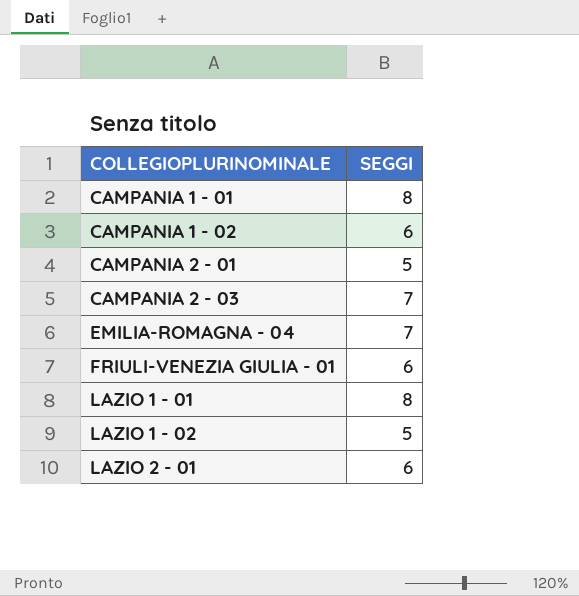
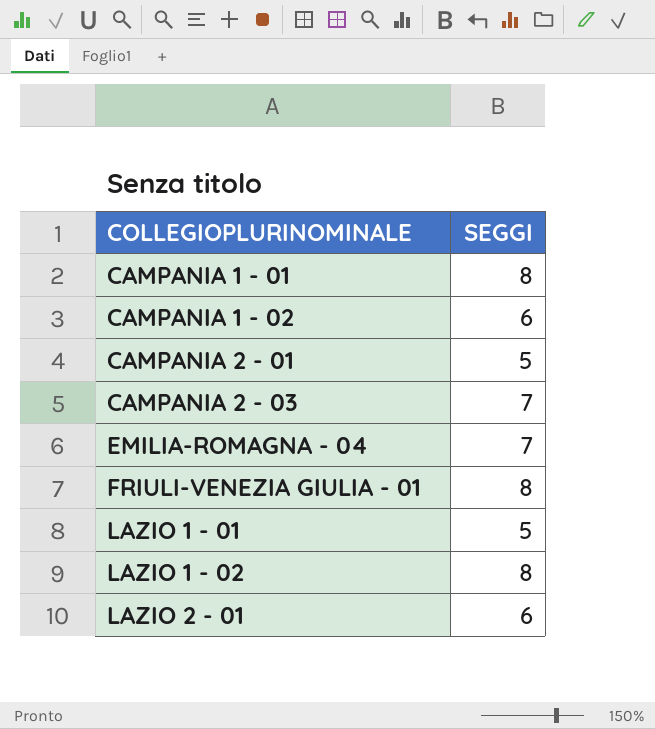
FRIULI-VENEZIA GIULIA - 01 | SEGGI: 6 -> 8
LAZIO 1 - 01 | SEGGI: 8 -> 5
LAZIO 1 - 02 | SEGGI: 5 -> 8

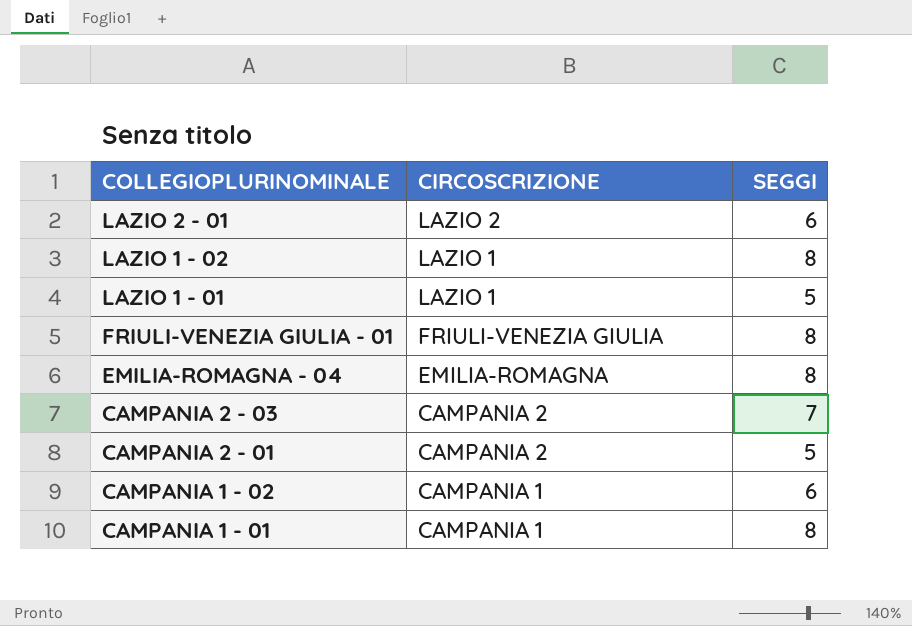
row order: COLLEGIOPLURINOMINALE ascending -> COLLEGIOPLURINOMINALE descending
column CIRCOSCRIZIONE | position: none -> 2
EMILIA-ROMAGNA - 04 | SEGGI: 7 -> 8

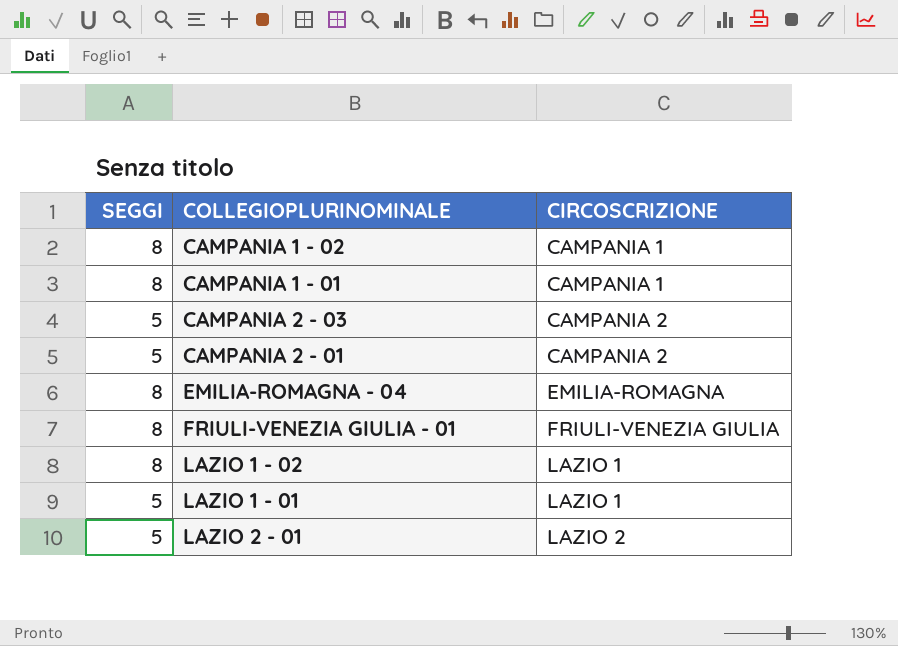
row order: COLLEGIOPLURINOMINALE descending -> CIRCOSCRIZIONE ascending
column SEGGI | position: 3 -> 1
CAMPANIA 1 - 02 | SEGGI: 6 -> 8
CAMPANIA 2 - 03 | SEGGI: 7 -> 5
LAZIO 2 - 01 | SEGGI: 6 -> 5

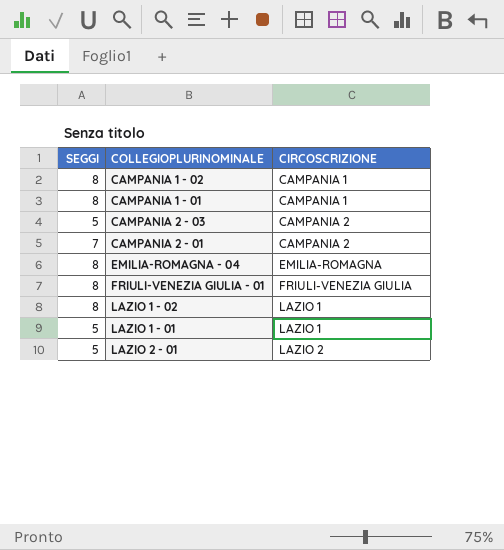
CAMPANIA 2 - 01 | SEGGI: 5 -> 7

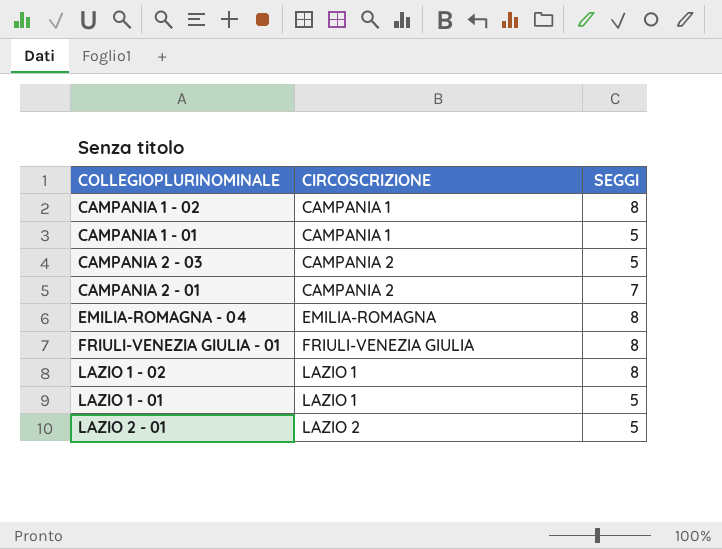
column SEGGI | position: 1 -> 3
CAMPANIA 1 - 01 | SEGGI: 8 -> 5

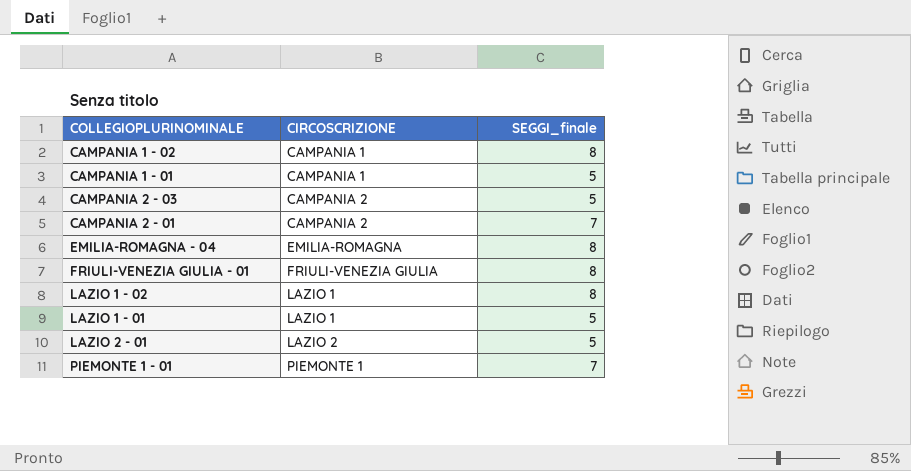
column name: SEGGI -> SEGGI_finale
row PIEMONTE 1 - 01: none -> PIEMONTE 1 | 7

